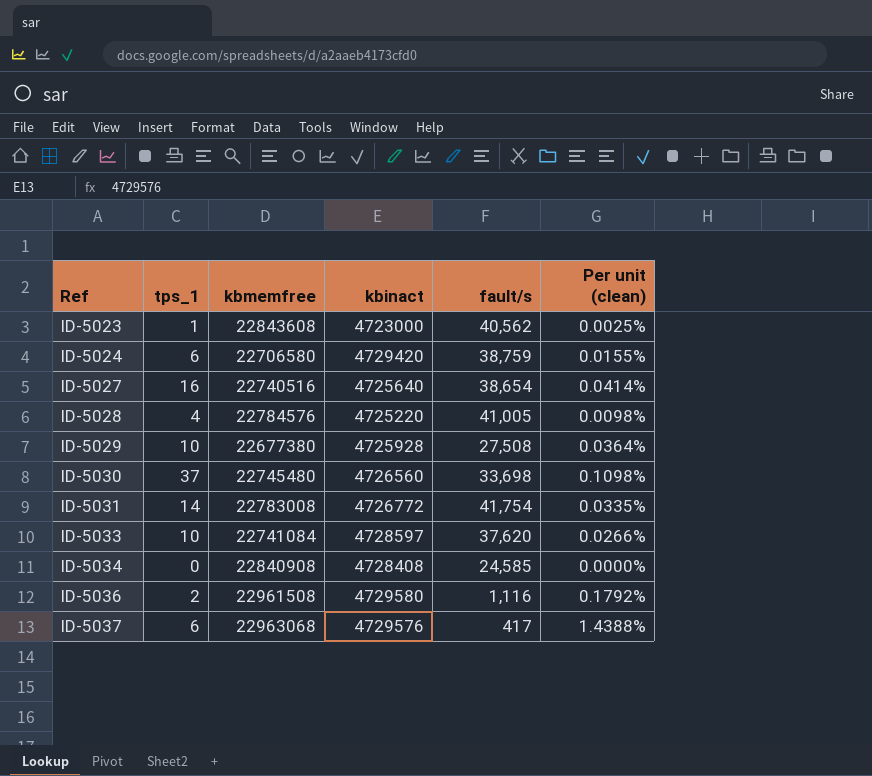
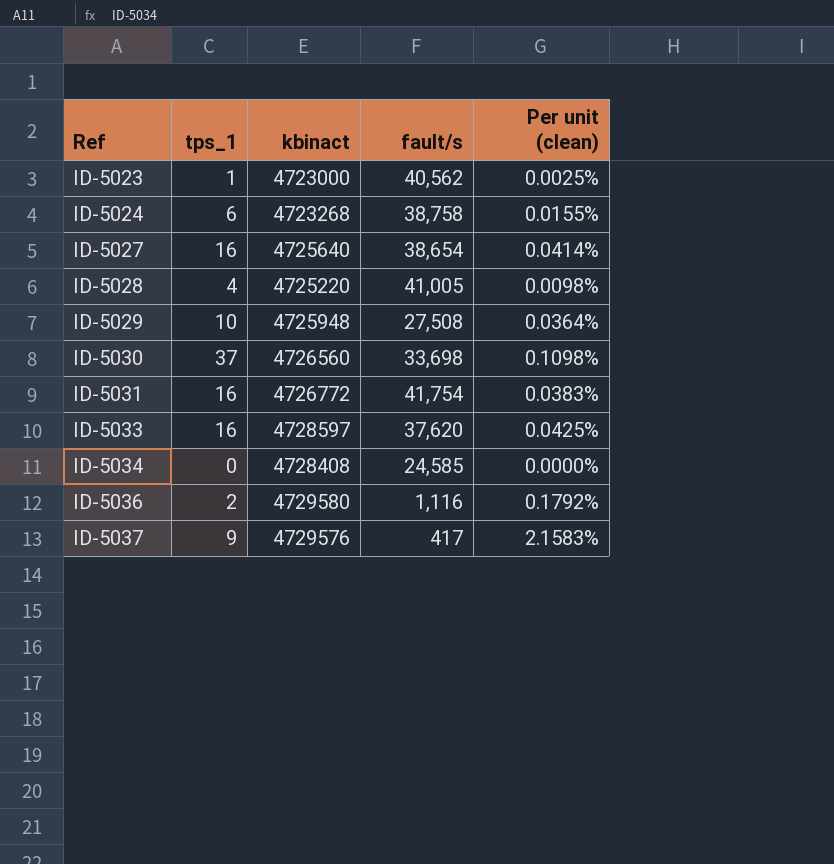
column kbmemfree | position: 3 -> none
ID-5024 | kbinact: 4729420 -> 4723268
ID-5024 | fault/s: 38,759 -> 38,758
ID-5029 | kbinact: 4725928 -> 4725948
ID-5031 | tps_1: 14 -> 16
ID-5031 | Per unit (clean): 0.0335% -> 0.0383%
ID-5033 | tps_1: 10 -> 16
ID-5033 | Per unit (clean): 0.0266% -> 0.0425%
ID-5037 | tps_1: 6 -> 9
ID-5037 | Per unit (clean): 1.4388% -> 2.1583%

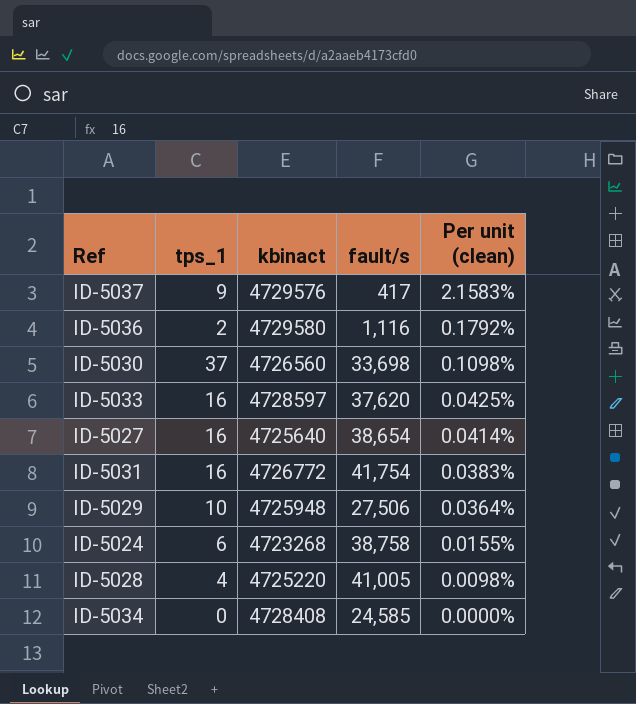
row order: Ref ascending -> Per unit (clean) descending
row ID-5023: 1 | 4723000 | 40,562 | 0.0025% -> none
ID-5029 | fault/s: 27,508 -> 27,506

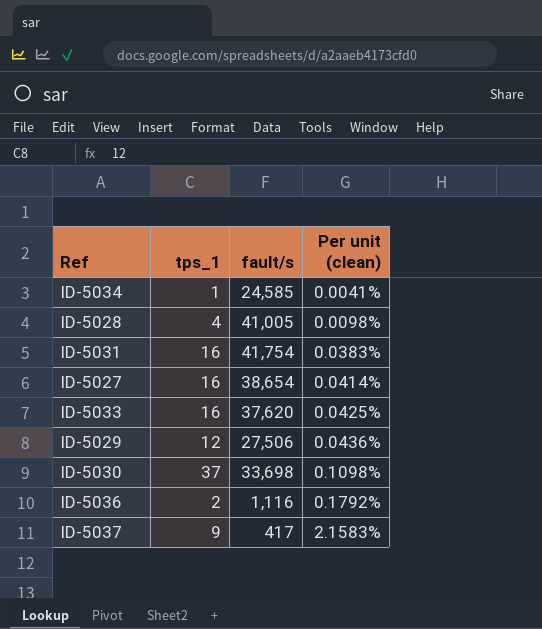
row order: Per unit (clean) descending -> Per unit (clean) ascending
column kbinact | position: 3 -> none
row ID-5024: 6 | 4723268 | 38,758 | 0.0155% -> none
ID-5034 | tps_1: 0 -> 1
ID-5034 | Per unit (clean): 0.0000% -> 0.0041%
ID-5029 | tps_1: 10 -> 12
ID-5029 | Per unit (clean): 0.0364% -> 0.0436%

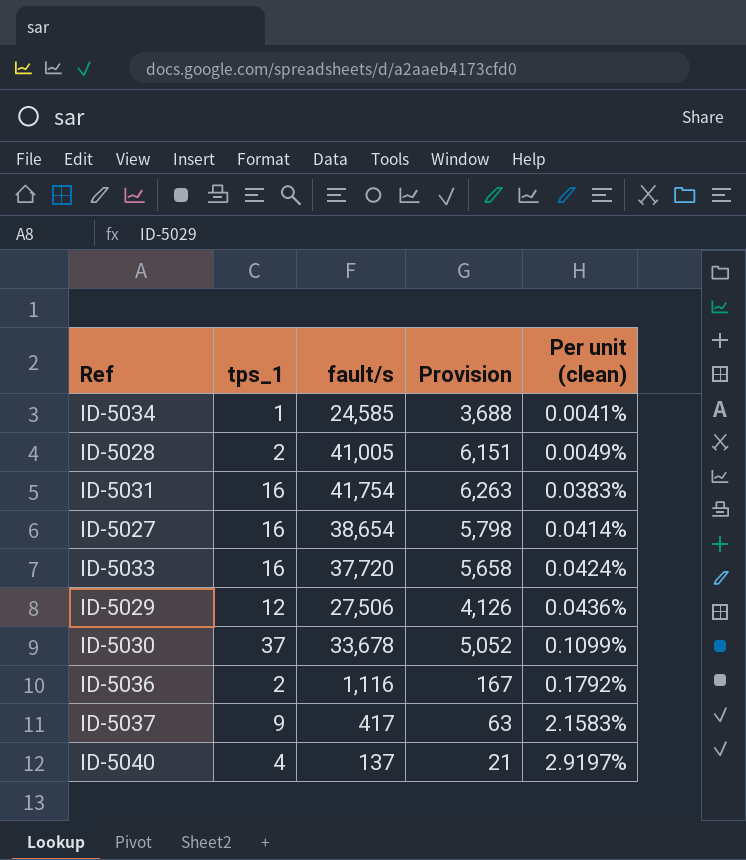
column Provision | formula: none -> [fault/s] * 0.15
ID-5028 | tps_1: 4 -> 2
ID-5028 | Per unit (clean): 0.0098% -> 0.0049%
ID-5033 | fault/s: 37,620 -> 37,720
ID-5033 | Per unit (clean): 0.0425% -> 0.0424%
ID-5030 | fault/s: 33,698 -> 33,678
ID-5030 | Per unit (clean): 0.1098% -> 0.1099%
row ID-5040: none -> 4 | 137 | 21 | 2.9197%

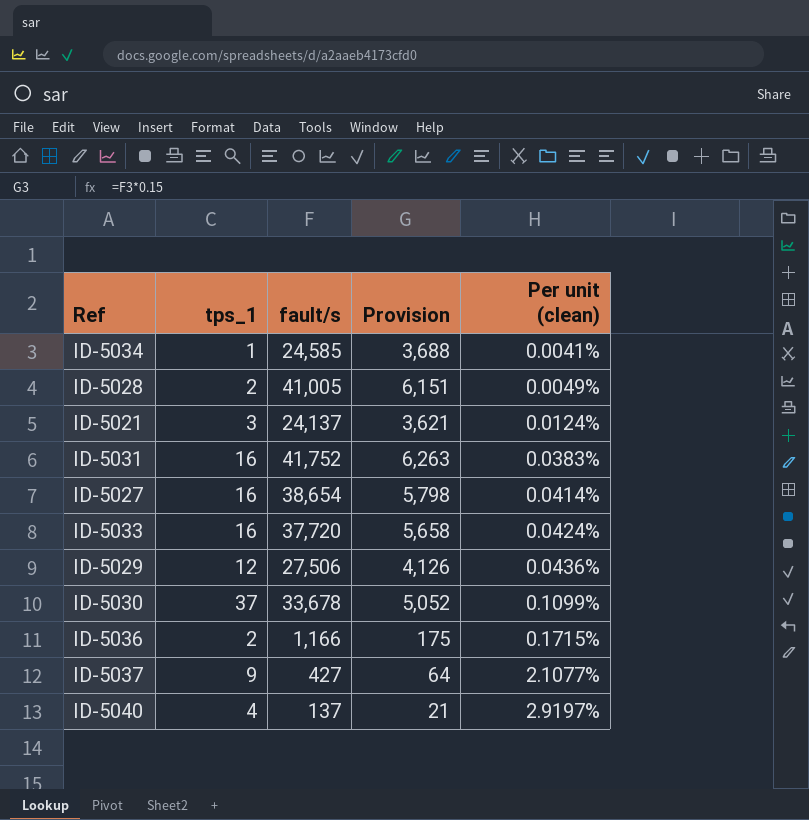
row ID-5021: none -> 3 | 24,137 | 3,621 | 0.0124%
ID-5031 | fault/s: 41,754 -> 41,752
ID-5036 | fault/s: 1,116 -> 1,166
ID-5036 | Provision: 167 -> 175
ID-5036 | Per unit (clean): 0.1792% -> 0.1715%
ID-5037 | fault/s: 417 -> 427
ID-5037 | Provision: 63 -> 64
ID-5037 | Per unit (clean): 2.1583% -> 2.1077%

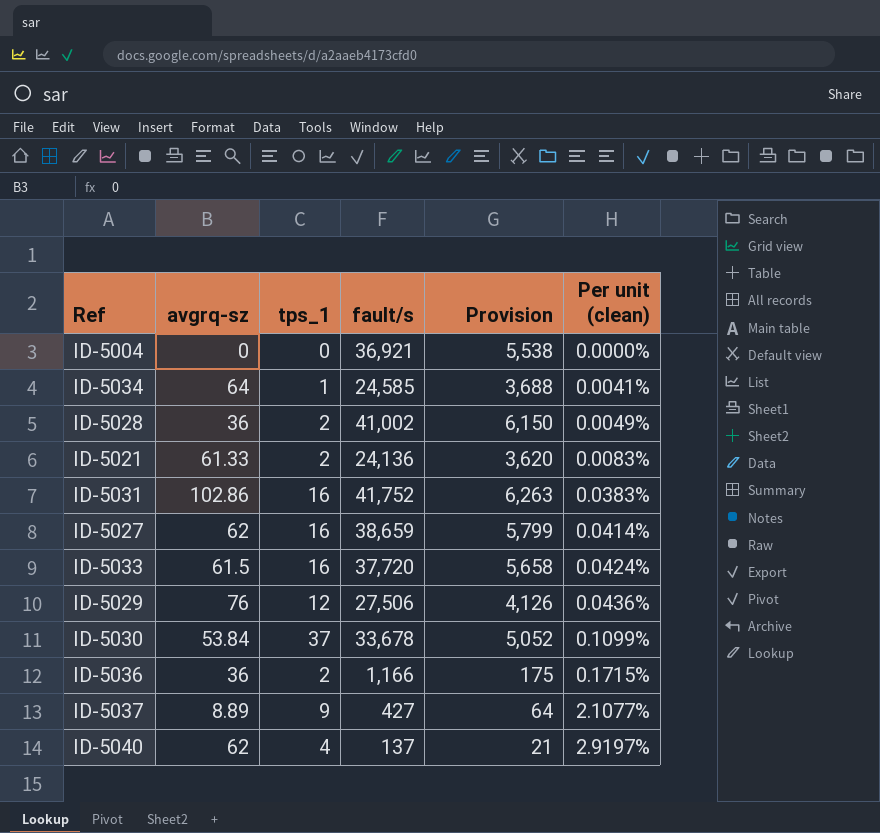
column avgrq-sz | position: none -> 2
row ID-5004: none -> 0 | 0 | 36,921 | 5,538 | 0.0000%
ID-5028 | fault/s: 41,005 -> 41,002
ID-5028 | Provision: 6,151 -> 6,150
ID-5021 | tps_1: 3 -> 2
ID-5021 | fault/s: 24,137 -> 24,136
ID-5021 | Provision: 3,621 -> 3,620
ID-5021 | Per unit (clean): 0.0124% -> 0.0083%
ID-5027 | fault/s: 38,654 -> 38,659
ID-5027 | Provision: 5,798 -> 5,799

